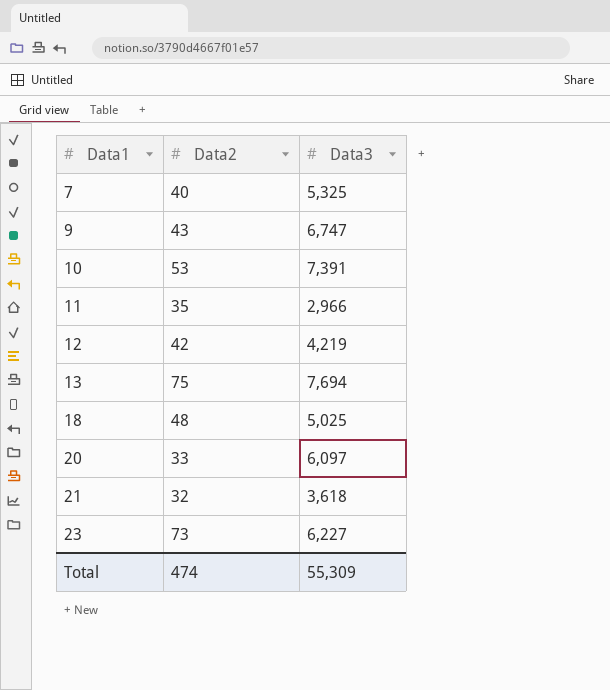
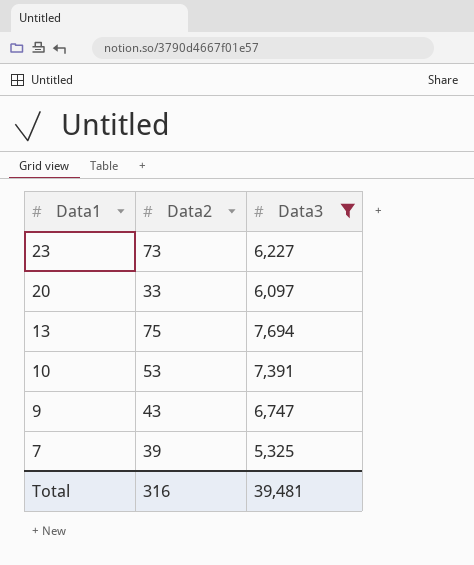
filter: none -> Data3 >= 5,325
row order: Data1 ascending -> Data1 descending
7 | Data2: 40 -> 39
Total | Data2: 474 -> 316
Total | Data3: 55,309 -> 39,481

